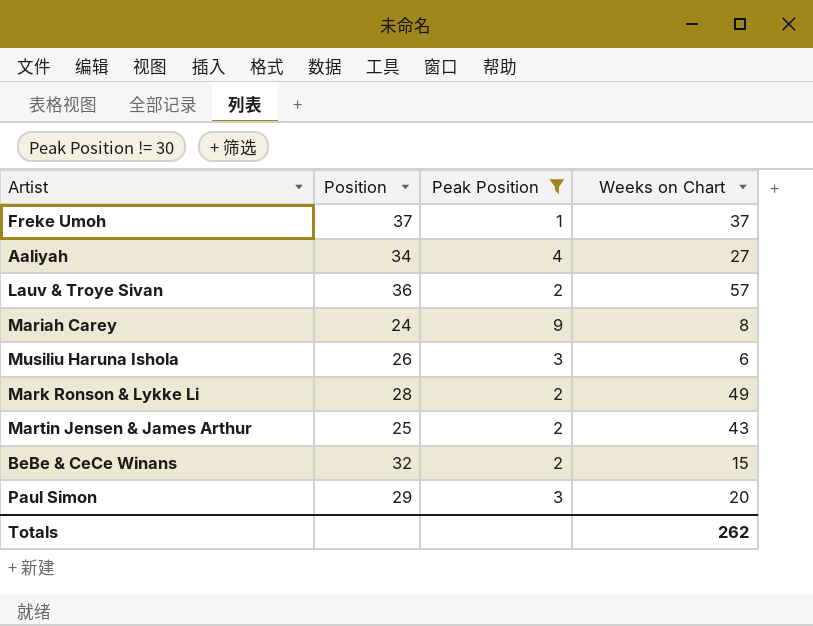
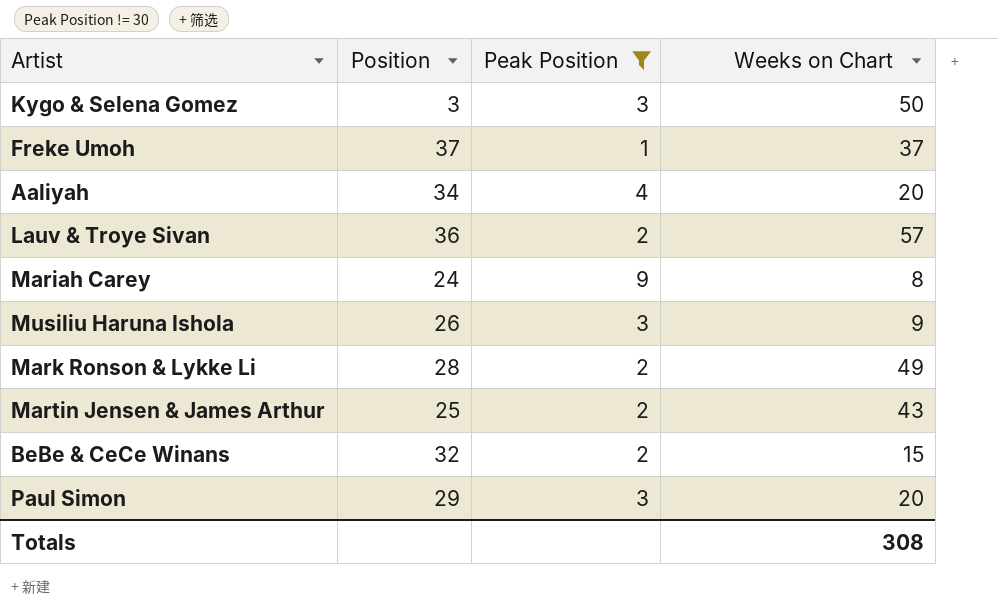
row Kygo & Selena Gomez: none -> 3 | 3 | 50
Aaliyah | Weeks on Chart: 27 -> 20
Musiliu Haruna Ishola | Weeks on Chart: 6 -> 9
Totals | Weeks on Chart: 262 -> 308

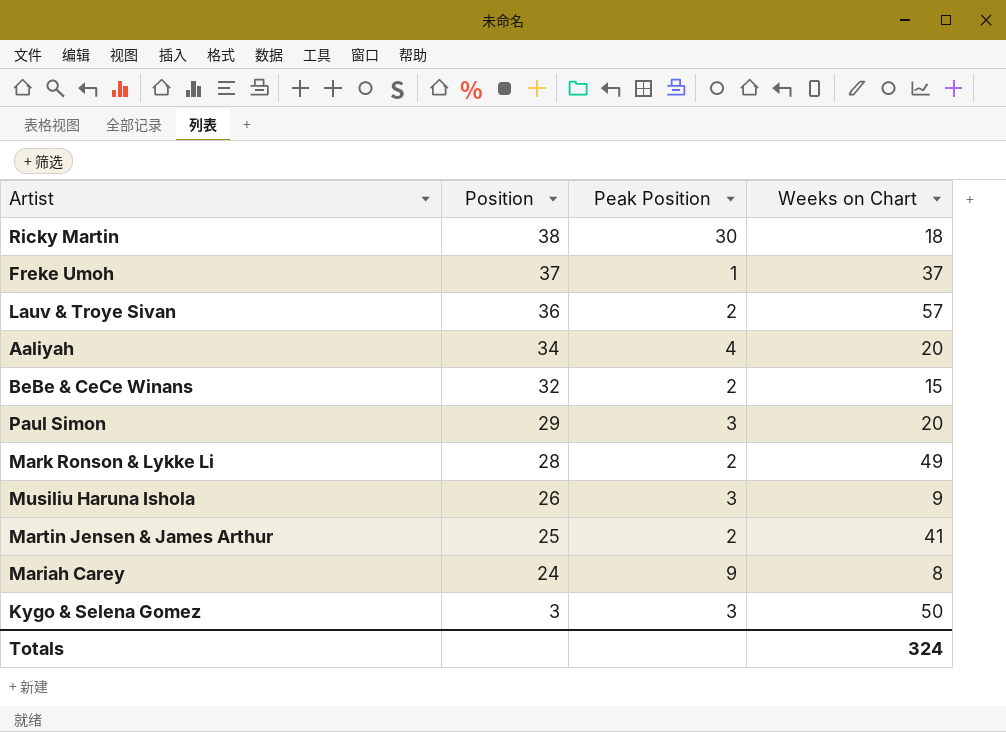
filter: Peak Position != 30 -> none
row order: none -> Position descending
Martin Jensen & James Arthur | Weeks on Chart: 43 -> 41
Totals | Weeks on Chart: 308 -> 324

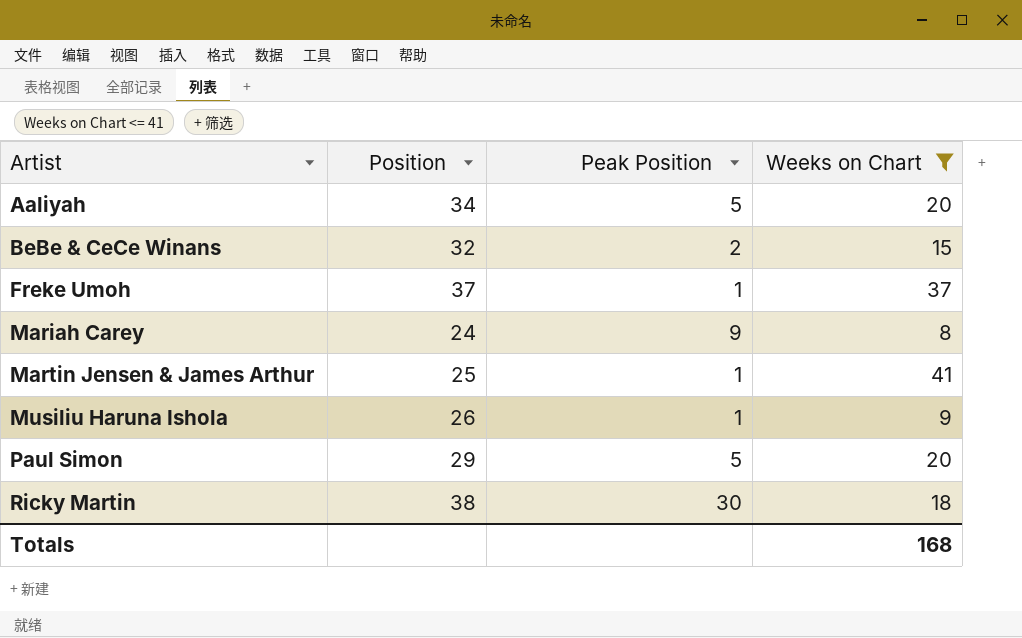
filter: none -> Weeks on Chart <= 41
row order: Position descending -> Artist ascending
Aaliyah | Peak Position: 4 -> 5
Martin Jensen & James Arthur | Peak Position: 2 -> 1
Musiliu Haruna Ishola | Peak Position: 3 -> 1
Paul Simon | Peak Position: 3 -> 5
Totals | Weeks on Chart: 324 -> 168

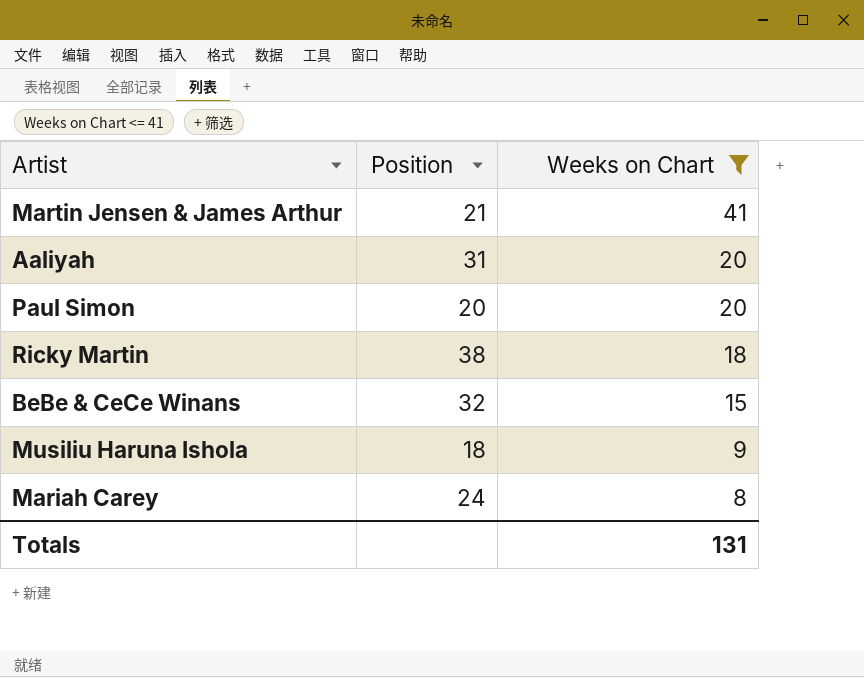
row order: Artist ascending -> Weeks on Chart descending
column Peak Position | position: 3 -> none
row Freke Umoh: 37 | 1 | 37 -> none
Martin Jensen & James Arthur | Position: 25 -> 21
Aaliyah | Position: 34 -> 31
Paul Simon | Position: 29 -> 20
Musiliu Haruna Ishola | Position: 26 -> 18
Totals | Weeks on Chart: 168 -> 131

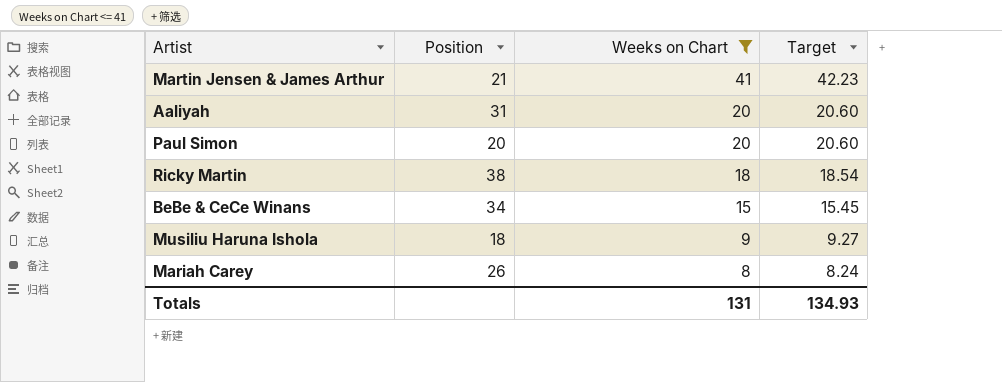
column Target | formula: none -> [Weeks on Chart] * 1.03
BeBe & CeCe Winans | Position: 32 -> 34
Mariah Carey | Position: 24 -> 26

